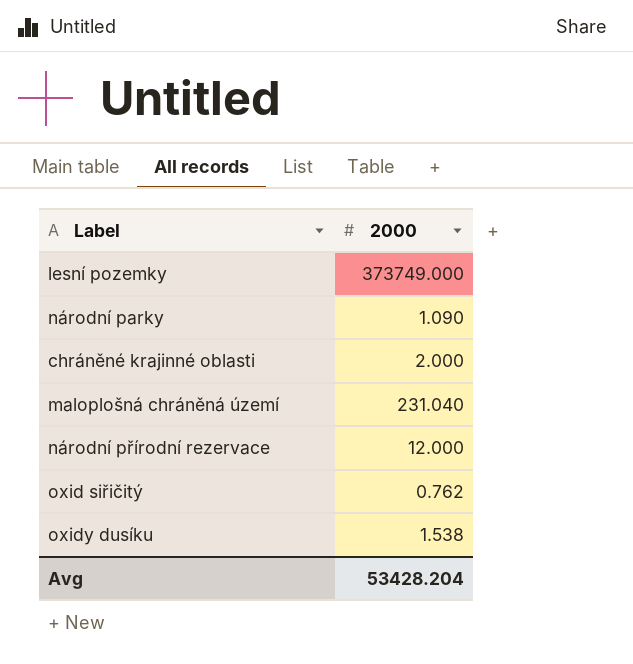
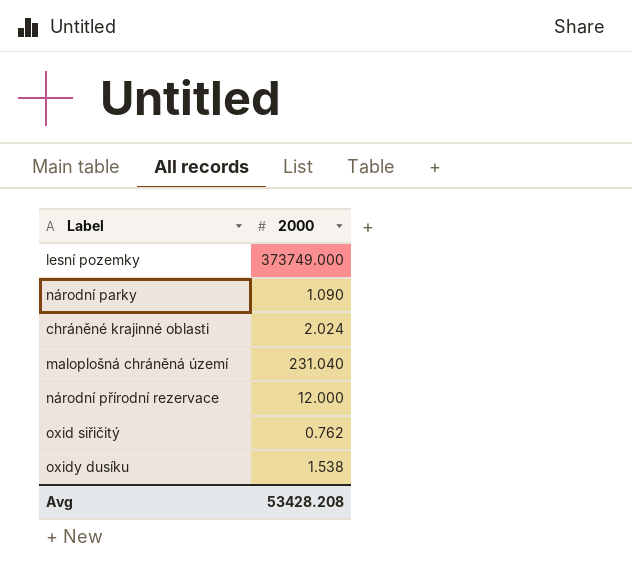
chráněné krajinné oblasti | 2000: 2.000 -> 2.024
Avg | 2000: 53428.204 -> 53428.208

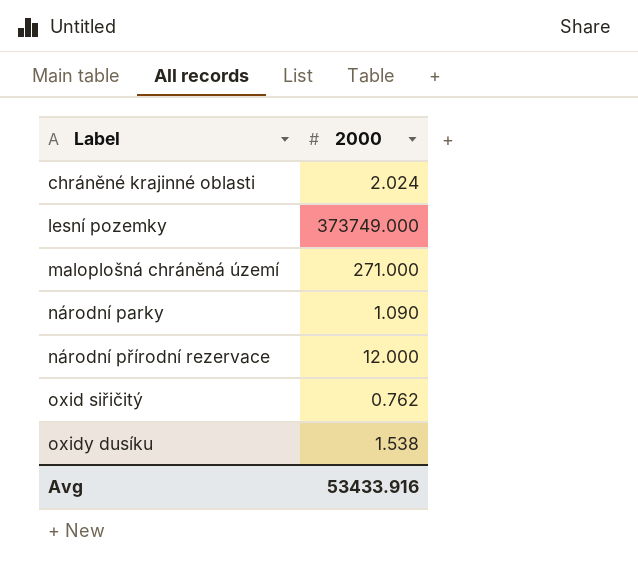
row order: none -> Label ascending
maloplošná chráněná území | 2000: 231.040 -> 271.000
Avg | 2000: 53428.208 -> 53433.916

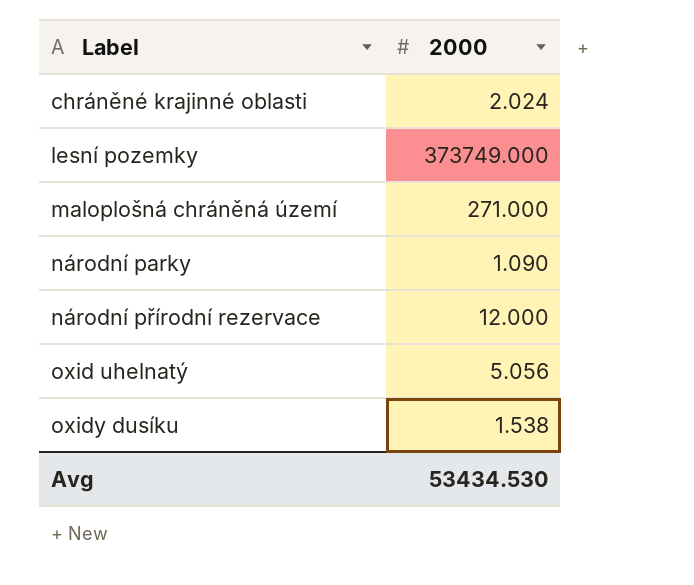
row oxid siřičitý: 0.762 -> none
row oxid uhelnatý: none -> 5.056
Avg | 2000: 53433.916 -> 53434.530

